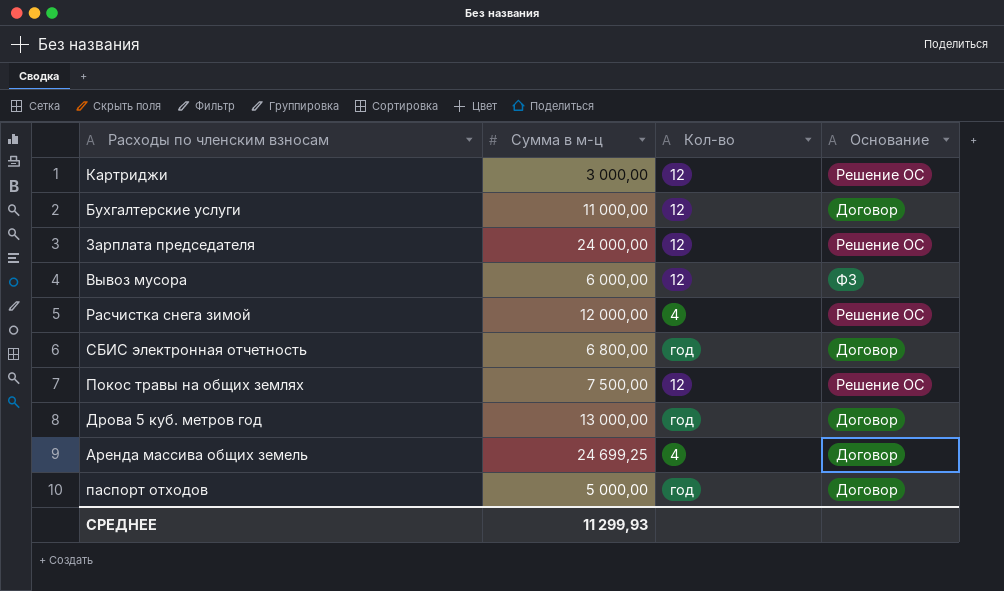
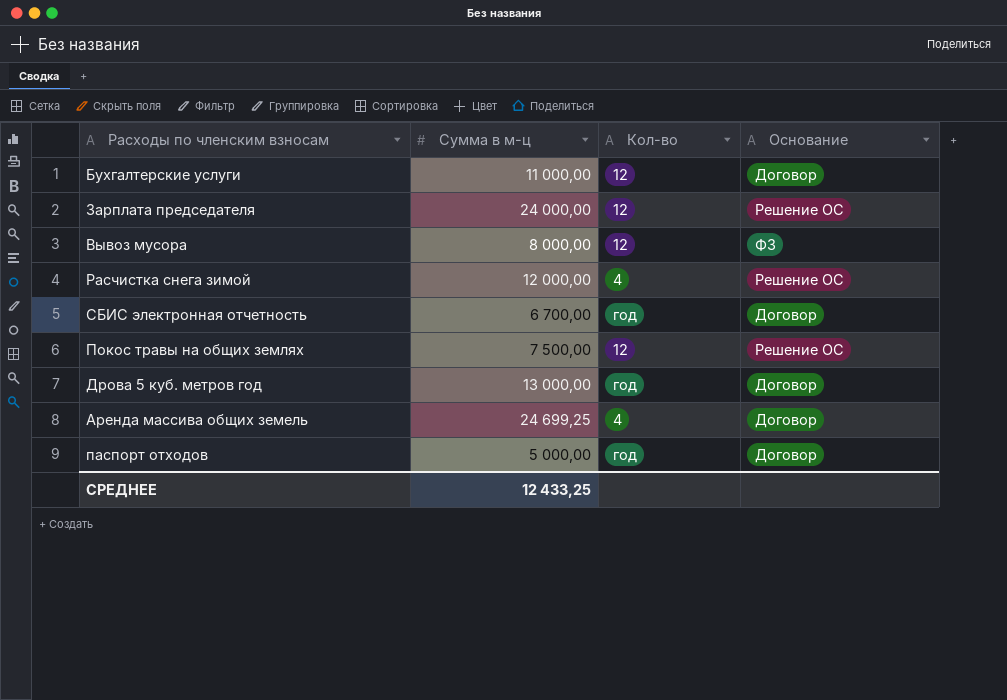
row Картриджи: 3 000,00 | 12 | Решение ОС -> none
Вывоз мусора | Сумма в м-ц: 6 000,00 -> 8 000,00
СБИС электронная отчетность | Сумма в м-ц: 6 800,00 -> 6 700,00
СРЕДНЕЕ | Сумма в м-ц: 11 299,93 -> 12 433,25

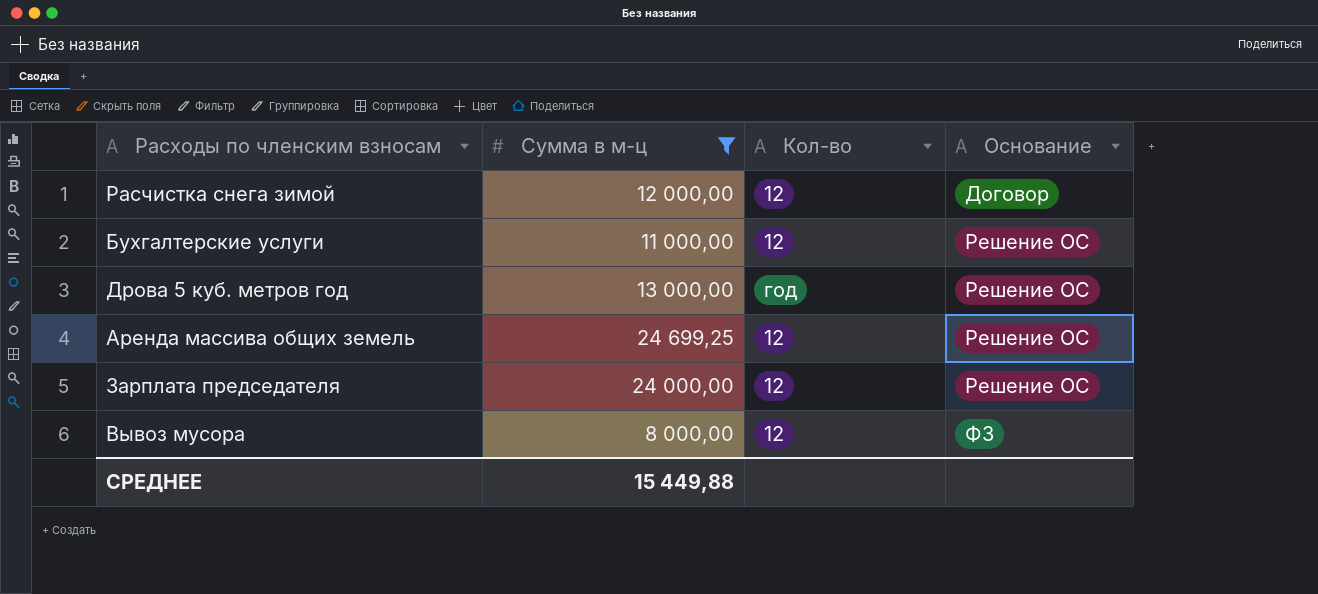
filter: none -> Сумма в м-ц >= 8 000,00
row order: none -> Основание ascending
Расчистка снега зимой | Кол-во: 4 -> 12
Расчистка снега зимой | Основание: Решение ОС -> Договор
Бухгалтерские услуги | Основание: Договор -> Решение ОС
Дрова 5 куб. метров год | Основание: Договор -> Решение ОС
Аренда массива общих земель | Кол-во: 4 -> 12
Аренда массива общих земель | Основание: Договор -> Решение ОС
СРЕДНЕЕ | Сумма в м-ц: 12 433,25 -> 15 449,88

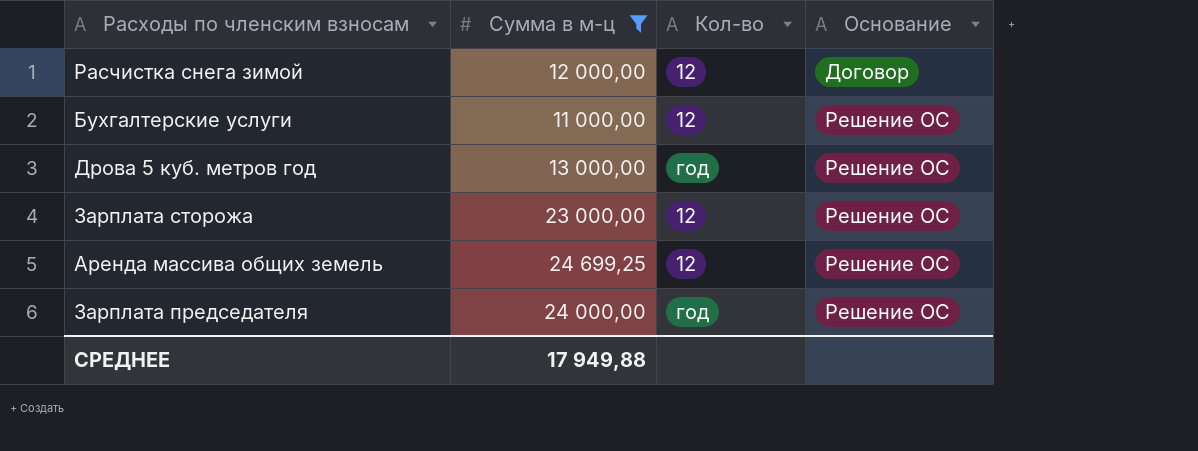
row Вывоз мусора: 8 000,00 | 12 | ФЗ -> none
row Зарплата сторожа: none -> 23 000,00 | 12 | Решение ОС
Зарплата председателя | Кол-во: 12 -> год
СРЕДНЕЕ | Сумма в м-ц: 15 449,88 -> 17 949,88

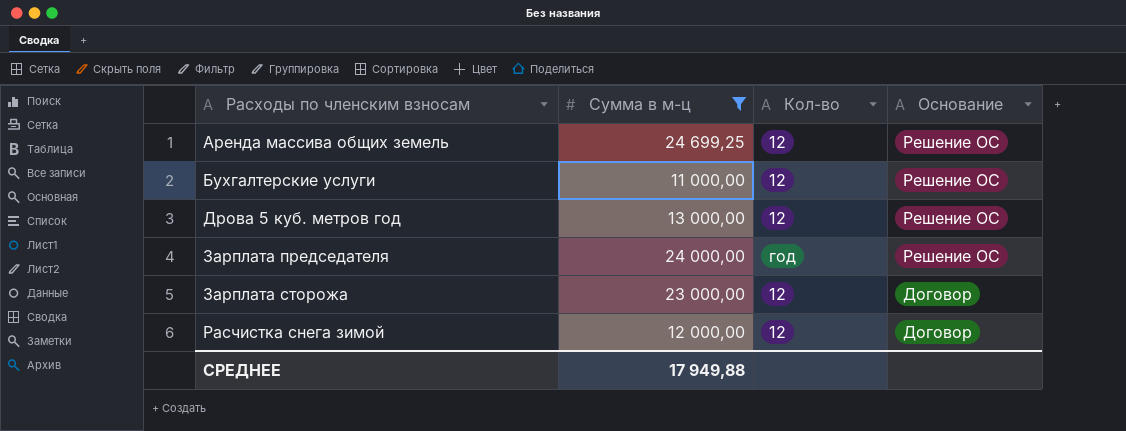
row order: Основание ascending -> Расходы по членским взносам ascending
Дрова 5 куб. метров год | Кол-во: год -> 12
Зарплата сторожа | Основание: Решение ОС -> Договор

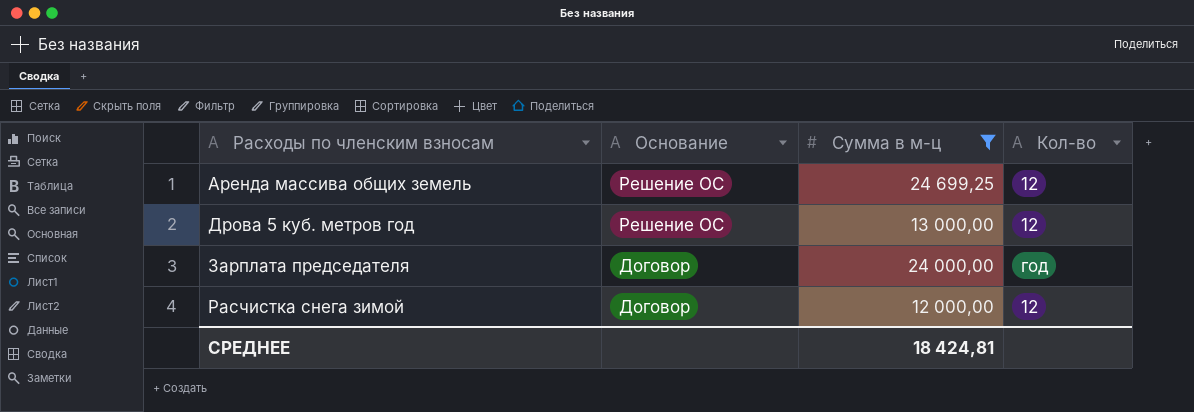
column Основание | position: 4 -> 2
row Бухгалтерские услуги: 11 000,00 | 12 | Решение ОС -> none
row Зарплата сторожа: 23 000,00 | 12 | Договор -> none
Зарплата председателя | Основание: Решение ОС -> Договор
СРЕДНЕЕ | Сумма в м-ц: 17 949,88 -> 18 424,81

